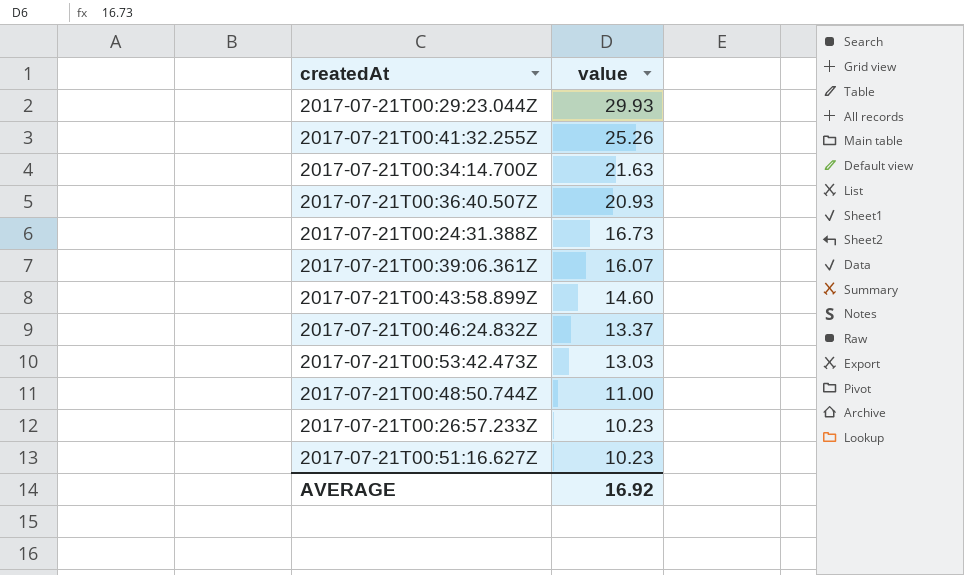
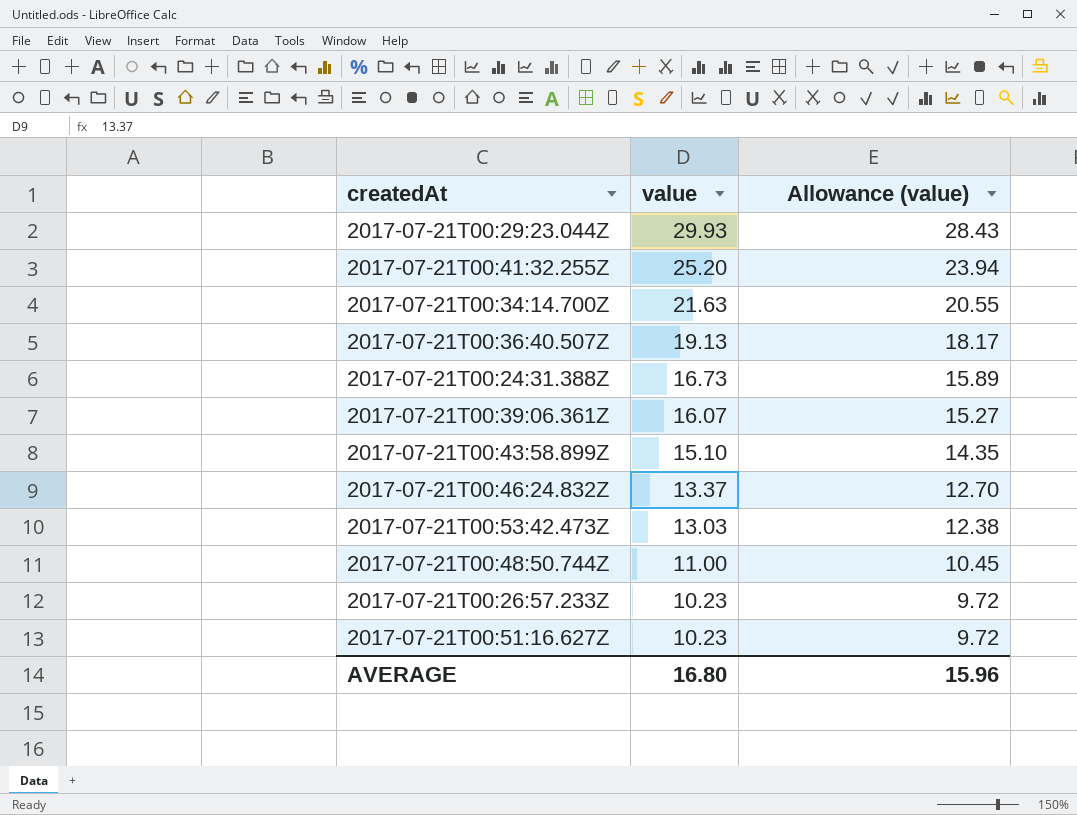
column Allowance (value) | formula: none -> [value] * 0.95
2017-07-21T00:41:32.255Z | value: 25.26 -> 25.20
2017-07-21T00:36:40.507Z | value: 20.93 -> 19.13
2017-07-21T00:43:58.899Z | value: 14.60 -> 15.10
AVERAGE | value: 16.92 -> 16.80

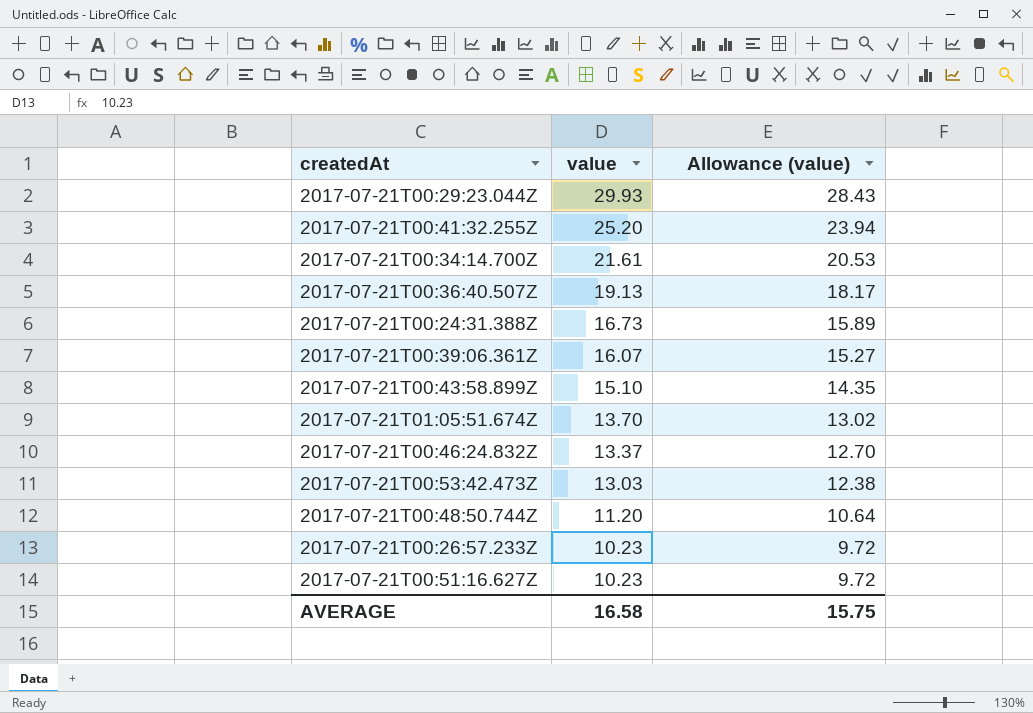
2017-07-21T00:34:14.700Z | value: 21.63 -> 21.61
2017-07-21T00:34:14.700Z | Allowance (value): 20.55 -> 20.53
row 2017-07-21T01:05:51.674Z: none -> 13.70 | 13.02
2017-07-21T00:48:50.744Z | value: 11.00 -> 11.20
2017-07-21T00:48:50.744Z | Allowance (value): 10.45 -> 10.64
AVERAGE | value: 16.80 -> 16.58
AVERAGE | Allowance (value): 15.96 -> 15.75

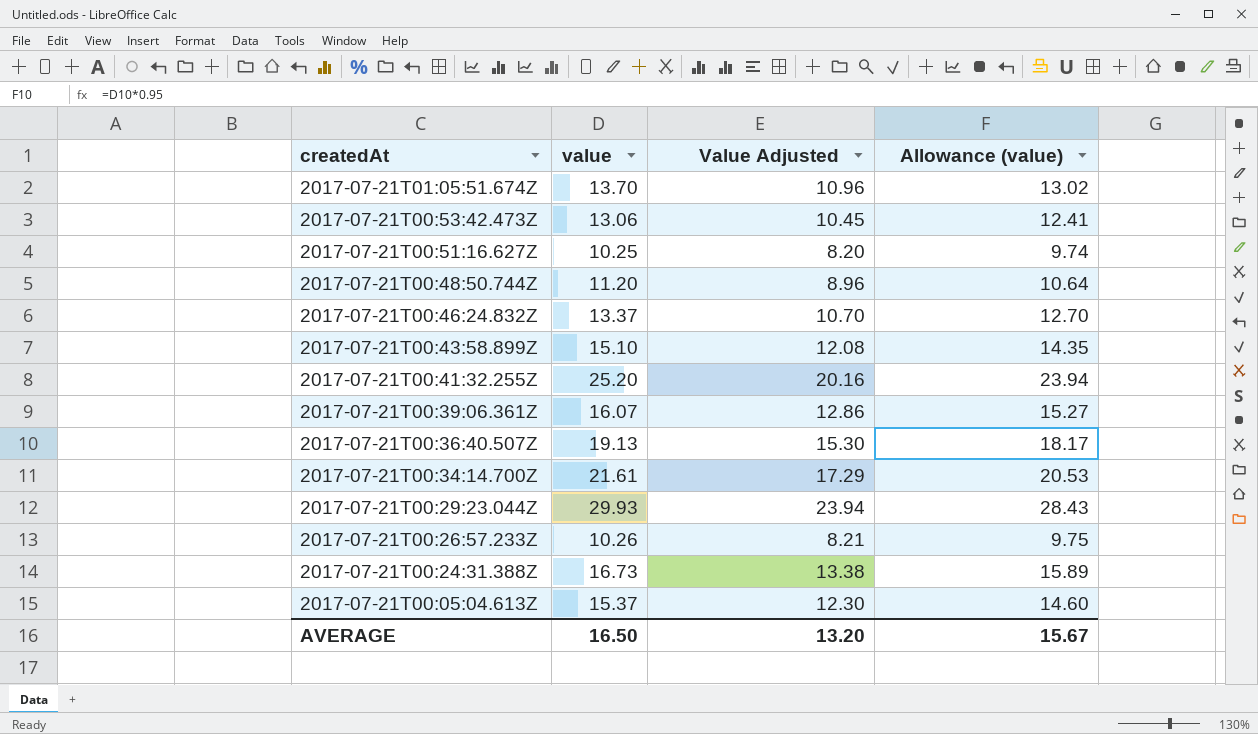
row order: value descending -> createdAt descending
column Value Adjusted | formula: none -> [value] * 0.8
2017-07-21T00:53:42.473Z | value: 13.03 -> 13.06
2017-07-21T00:53:42.473Z | Allowance (value): 12.38 -> 12.41
2017-07-21T00:51:16.627Z | value: 10.23 -> 10.25
2017-07-21T00:51:16.627Z | Allowance (value): 9.72 -> 9.74
2017-07-21T00:26:57.233Z | value: 10.23 -> 10.26
2017-07-21T00:26:57.233Z | Allowance (value): 9.72 -> 9.75
row 2017-07-21T00:05:04.613Z: none -> 15.37 | 12.30 | 14.60
AVERAGE | value: 16.58 -> 16.50
AVERAGE | Allowance (value): 15.75 -> 15.67

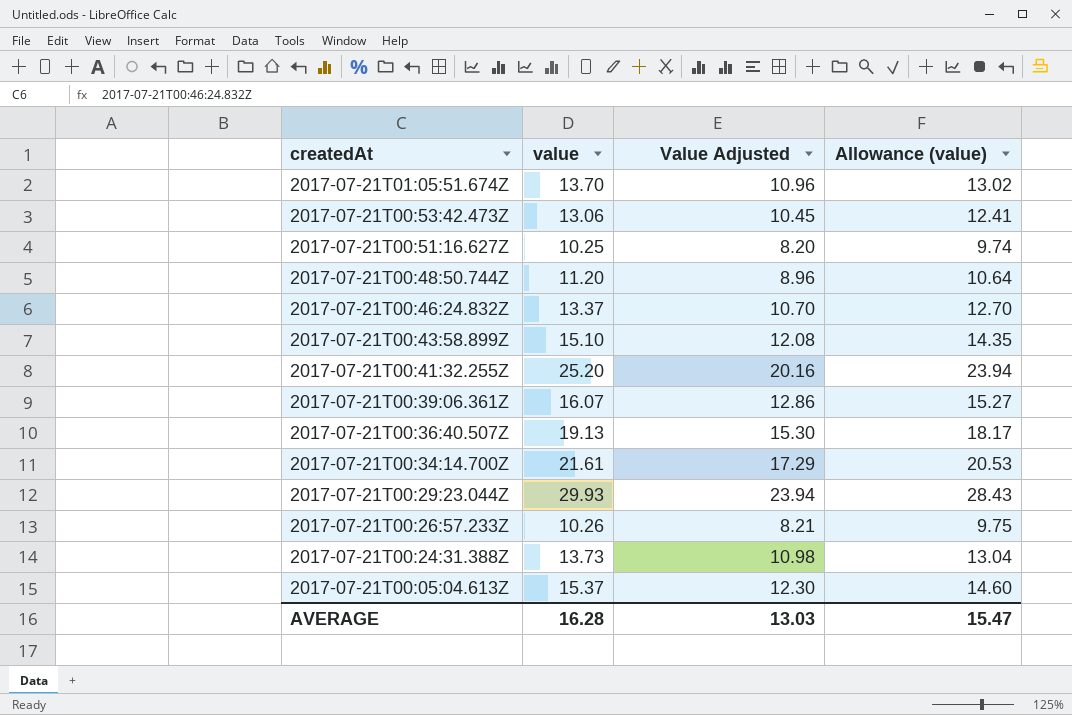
2017-07-21T00:24:31.388Z | value: 16.73 -> 13.73
2017-07-21T00:24:31.388Z | Value Adjusted: 13.38 -> 10.98
2017-07-21T00:24:31.388Z | Allowance (value): 15.89 -> 13.04
AVERAGE | value: 16.50 -> 16.28
AVERAGE | Value Adjusted: 13.20 -> 13.03
AVERAGE | Allowance (value): 15.67 -> 15.47

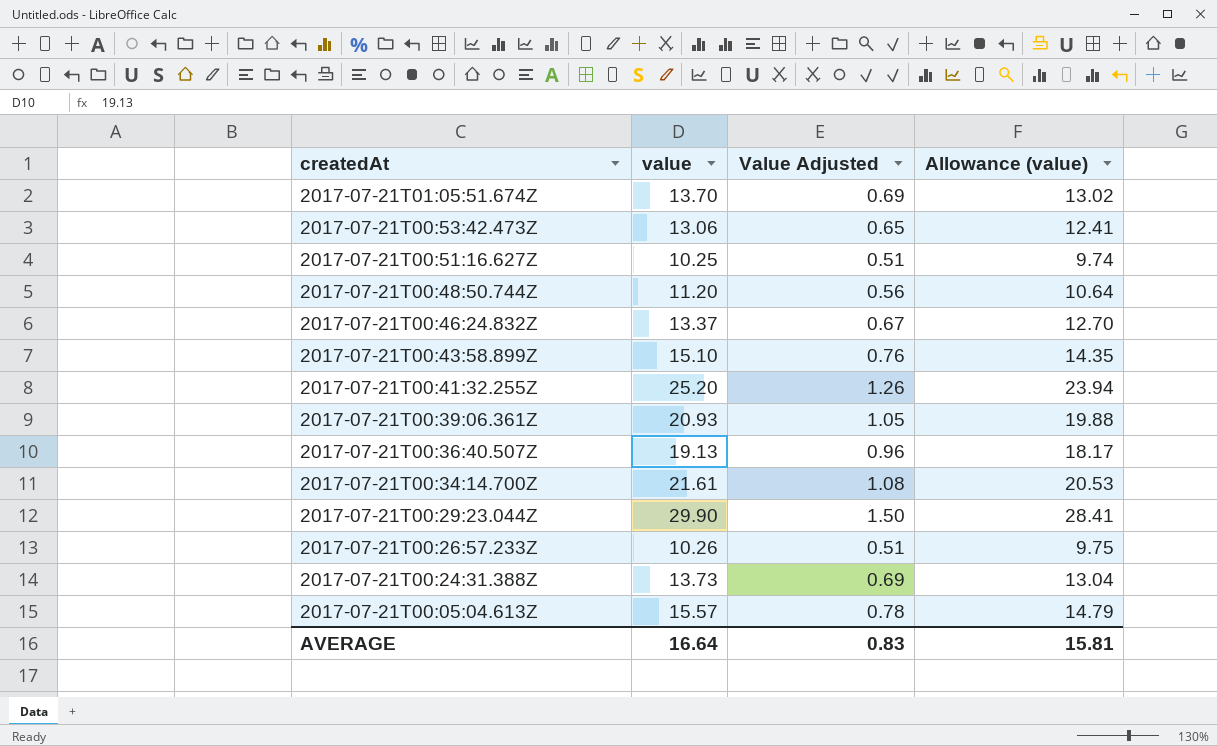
column Value Adjusted | formula: [value] * 0.8 -> [value] * 0.05
2017-07-21T00:39:06.361Z | value: 16.07 -> 20.93
2017-07-21T00:39:06.361Z | Allowance (value): 15.27 -> 19.88
2017-07-21T00:29:23.044Z | value: 29.93 -> 29.90
2017-07-21T00:29:23.044Z | Allowance (value): 28.43 -> 28.41
2017-07-21T00:05:04.613Z | value: 15.37 -> 15.57
2017-07-21T00:05:04.613Z | Allowance (value): 14.60 -> 14.79
AVERAGE | value: 16.28 -> 16.64
AVERAGE | Value Adjusted: 13.03 -> 0.83
AVERAGE | Allowance (value): 15.47 -> 15.81

